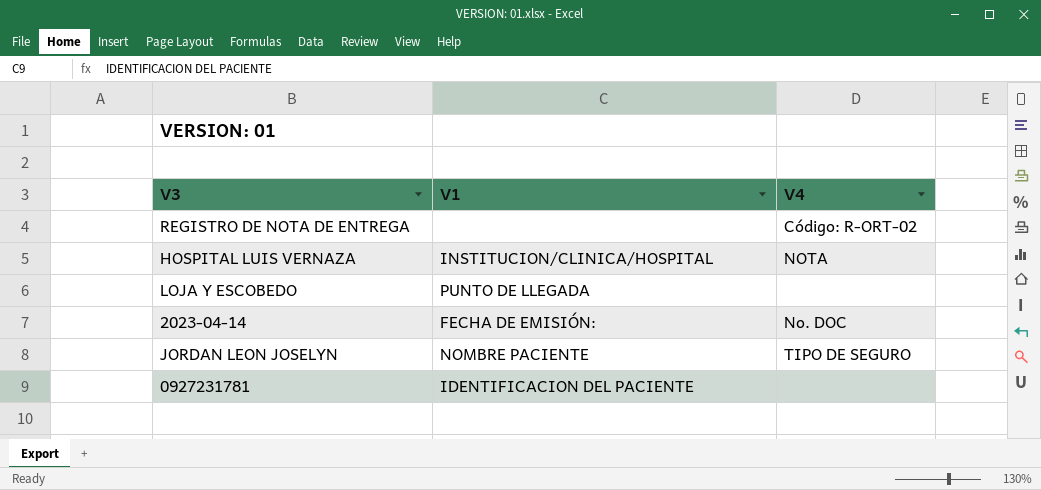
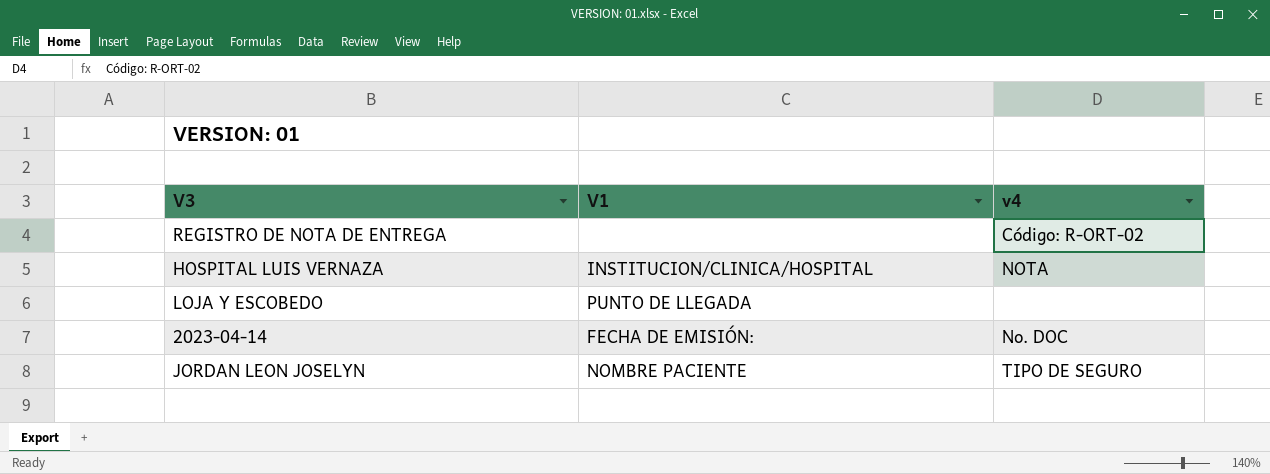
column name: V4 -> v4
row 0927231781: IDENTIFICACION DEL PACIENTE | none -> none

